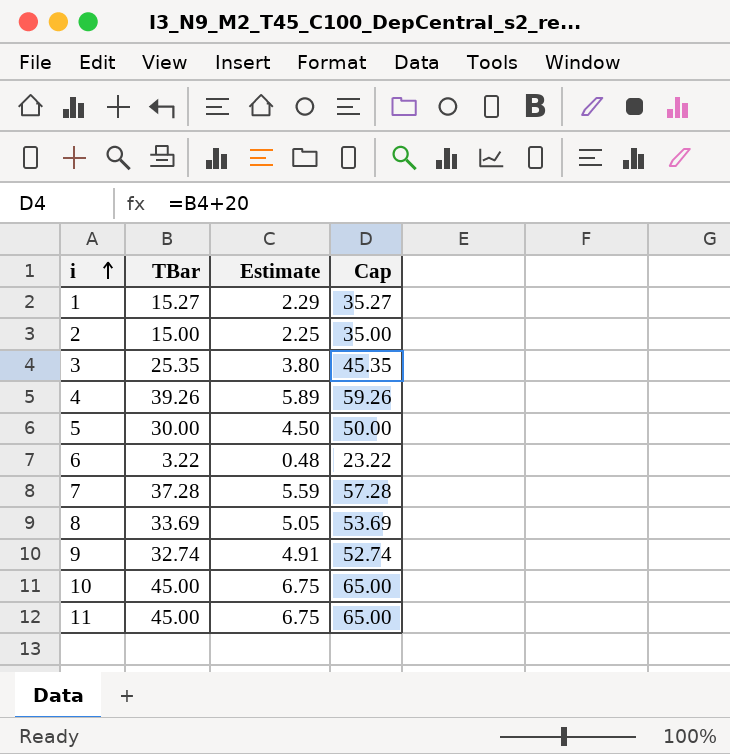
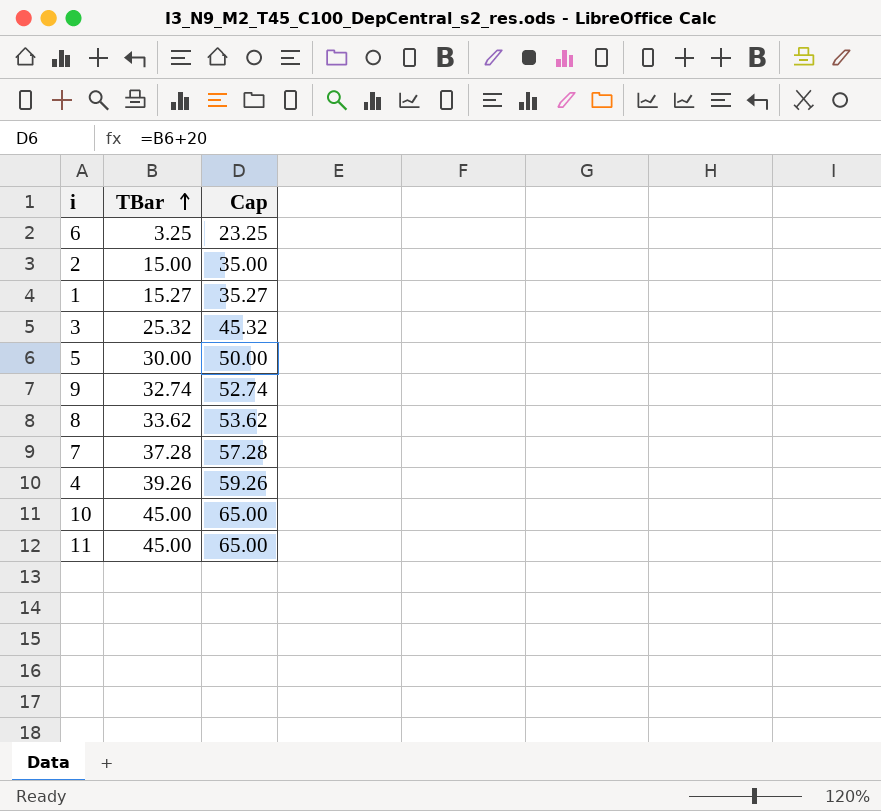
row order: i ascending -> TBar ascending
column Estimate | formula: [TBar] * 0.15 -> none
6 | TBar: 3.22 -> 3.25
6 | Cap: 23.22 -> 23.25
3 | TBar: 25.35 -> 25.32
3 | Cap: 45.35 -> 45.32
8 | TBar: 33.69 -> 33.62
8 | Cap: 53.69 -> 53.62

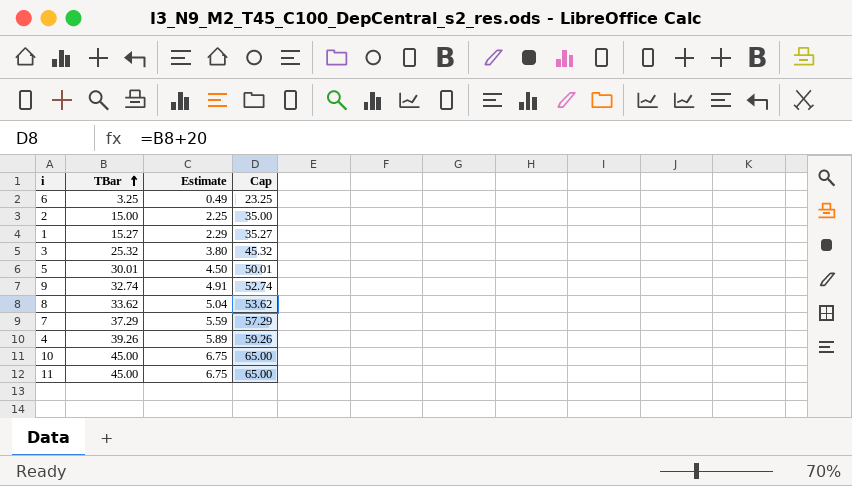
column Estimate | formula: none -> [TBar] * 0.15
5 | TBar: 30.00 -> 30.01
5 | Cap: 50.00 -> 50.01
7 | TBar: 37.28 -> 37.29
7 | Cap: 57.28 -> 57.29

